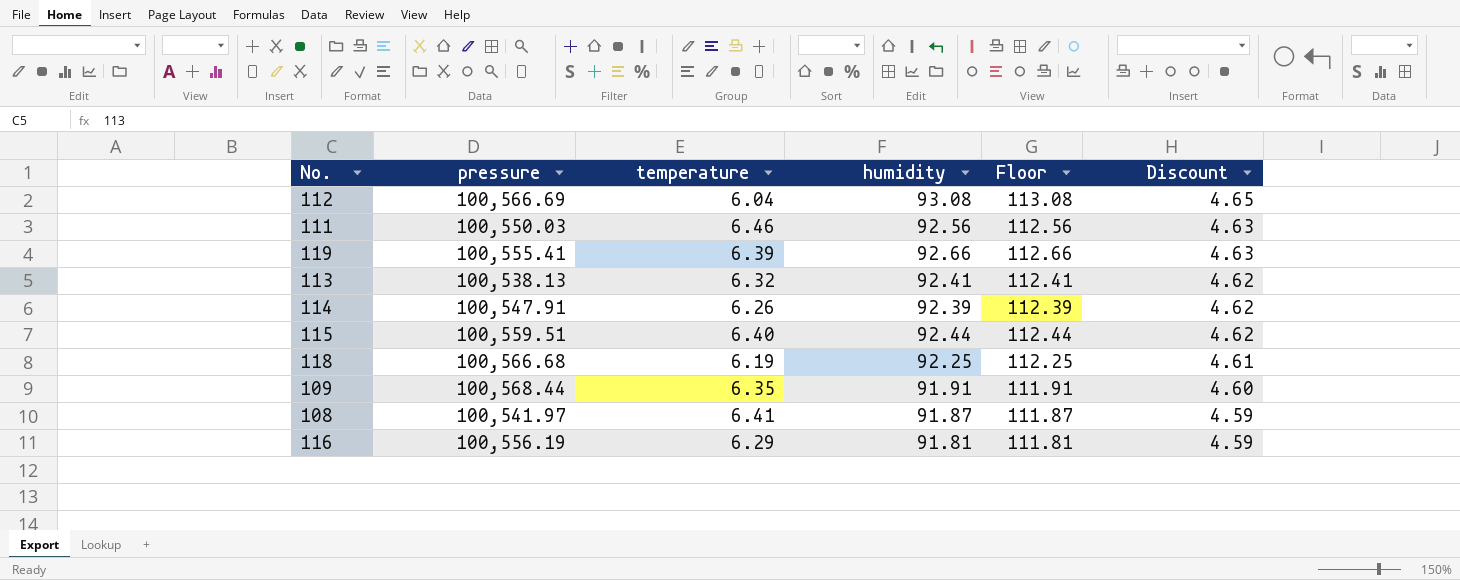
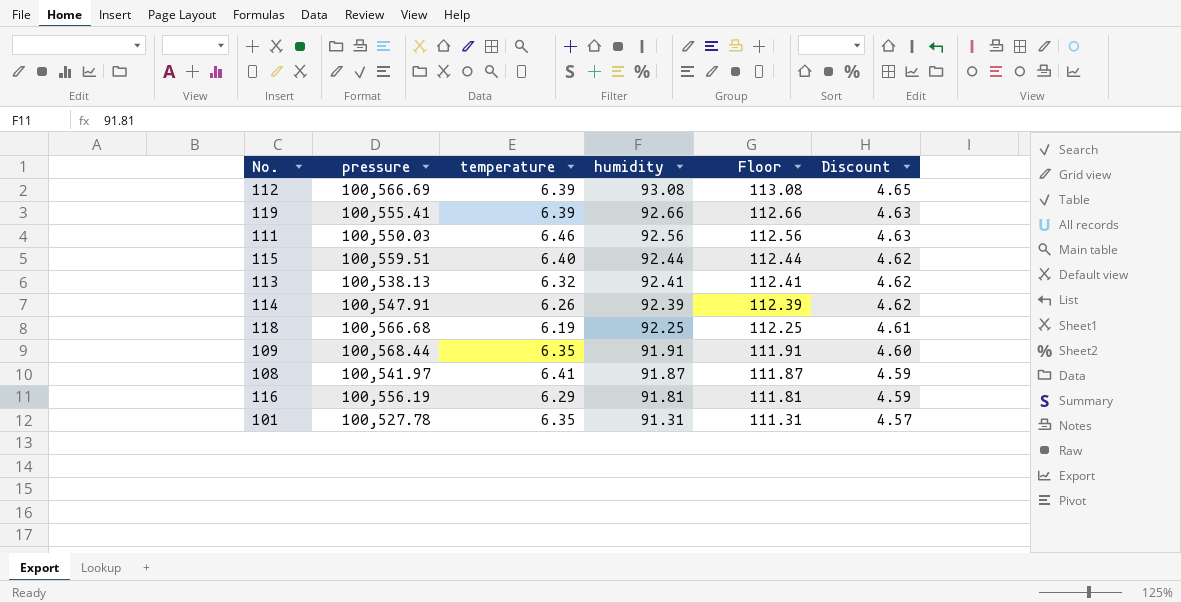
row order: Discount descending -> humidity descending
112 | temperature: 6.04 -> 6.39
row 101: none -> 100,527.78 | 6.35 | 91.31 | 111.31 | 4.57

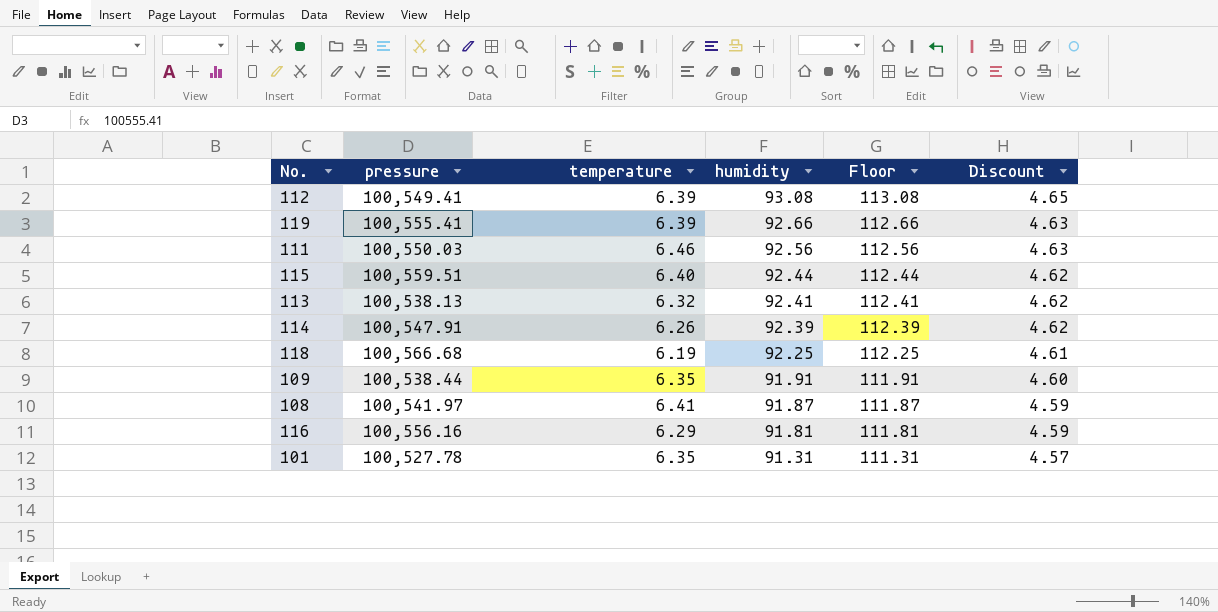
112 | pressure: 100,566.69 -> 100,549.41
109 | pressure: 100,568.44 -> 100,538.44
116 | pressure: 100,556.19 -> 100,556.16

